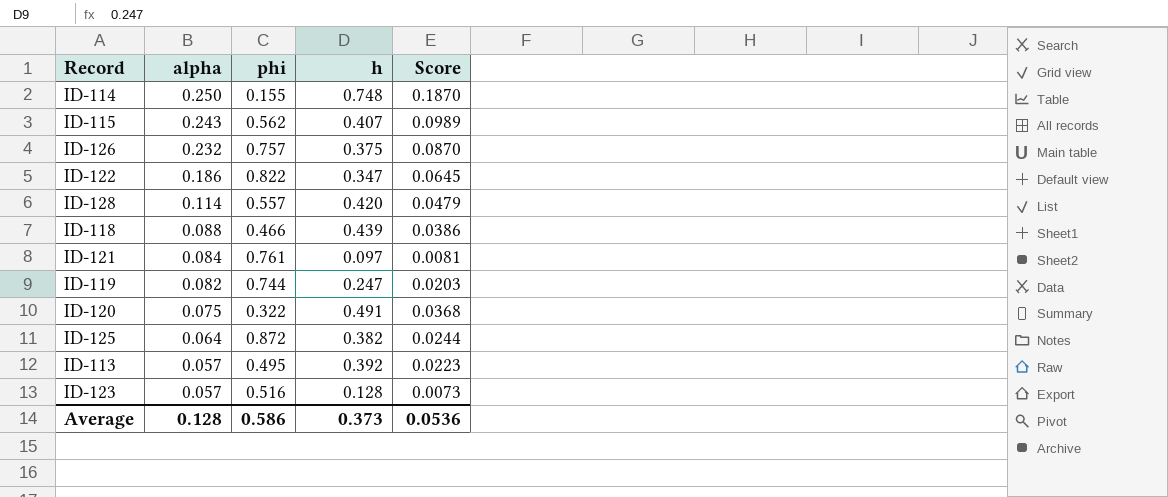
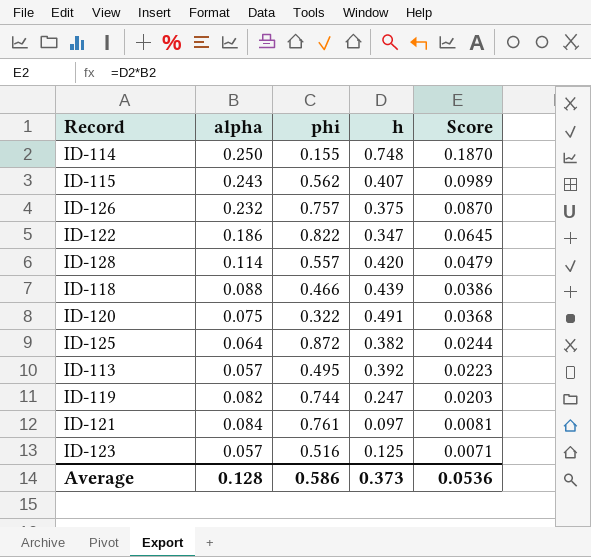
row order: alpha descending -> Score descending
ID-123 | h: 0.128 -> 0.125
ID-123 | Score: 0.0073 -> 0.0071

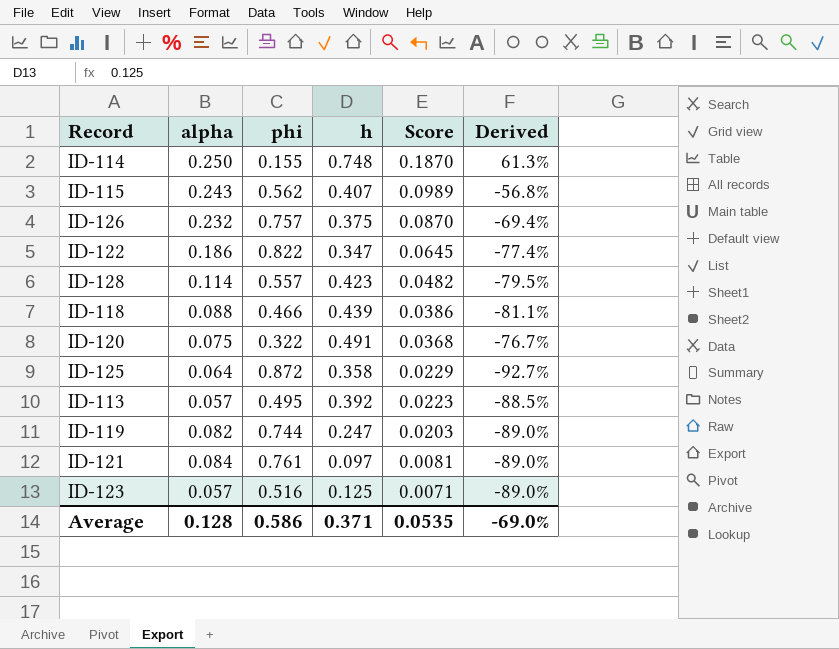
column Derived | formula: none -> ([alpha] - [phi]) / [phi]
ID-128 | h: 0.420 -> 0.423
ID-128 | Score: 0.0479 -> 0.0482
ID-125 | h: 0.382 -> 0.358
ID-125 | Score: 0.0244 -> 0.0229
Average | h: 0.373 -> 0.371
Average | Score: 0.0536 -> 0.0535

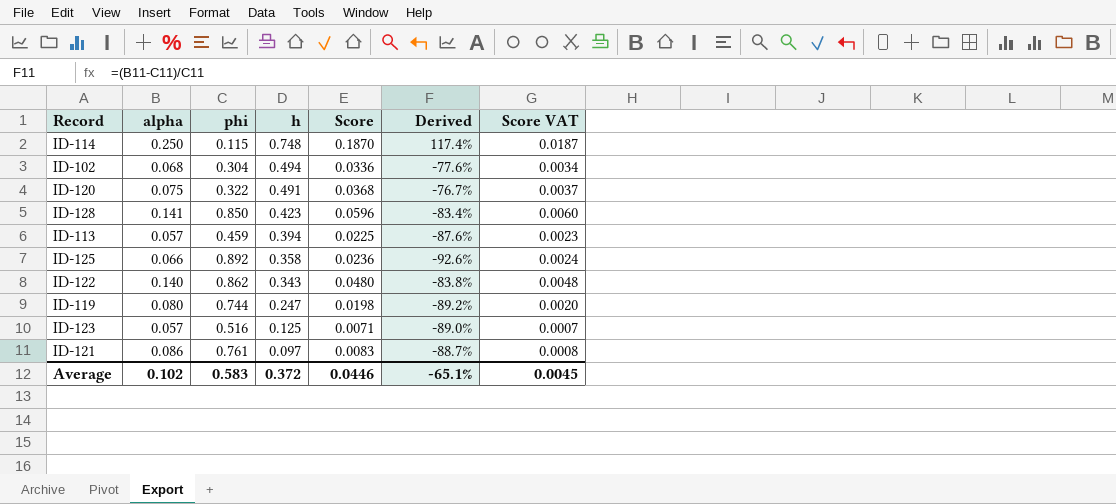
row order: Score descending -> h descending
column Score VAT | formula: none -> [Score] * 0.1
row ID-115: 0.243 | 0.562 | 0.407 | 0.0989 | -56.8% -> none
row ID-126: 0.232 | 0.757 | 0.375 | 0.0870 | -69.4% -> none
row ID-118: 0.088 | 0.466 | 0.439 | 0.0386 | -81.1% -> none
ID-114 | phi: 0.155 -> 0.115
ID-114 | Derived: 61.3% -> 117.4%
row ID-102: none -> 0.068 | 0.304 | 0.494 | 0.0336 | -77.6% | 0.0034
ID-128 | alpha: 0.114 -> 0.141
ID-128 | phi: 0.557 -> 0.850
ID-128 | Score: 0.0482 -> 0.0596
ID-128 | Derived: -79.5% -> -83.4%
ID-113 | phi: 0.495 -> 0.459
ID-113 | h: 0.392 -> 0.394
ID-113 | Score: 0.0223 -> 0.0225
ID-113 | Derived: -88.5% -> -87.6%
ID-125 | alpha: 0.064 -> 0.066
ID-125 | phi: 0.872 -> 0.892
ID-125 | Score: 0.0229 -> 0.0236
ID-125 | Derived: -92.7% -> -92.6%
ID-122 | alpha: 0.186 -> 0.140
ID-122 | phi: 0.822 -> 0.862
ID-122 | h: 0.347 -> 0.343
ID-122 | Score: 0.0645 -> 0.0480
ID-122 | Derived: -77.4% -> -83.8%
ID-119 | alpha: 0.082 -> 0.080
ID-119 | Score: 0.0203 -> 0.0198
ID-119 | Derived: -89.0% -> -89.2%
ID-121 | alpha: 0.084 -> 0.086
ID-121 | Score: 0.0081 -> 0.0083
ID-121 | Derived: -89.0% -> -88.7%
Average | alpha: 0.128 -> 0.102
Average | phi: 0.586 -> 0.583
Average | h: 0.371 -> 0.372
Average | Score: 0.0535 -> 0.0446
Average | Derived: -69.0% -> -65.1%

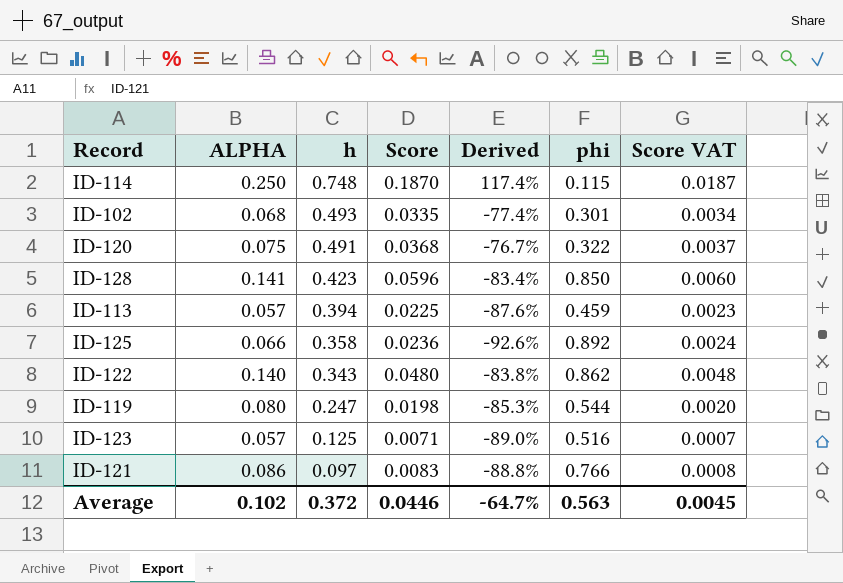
column name: alpha -> ALPHA
column phi | position: 3 -> 6
ID-102 | h: 0.494 -> 0.493
ID-102 | Score: 0.0336 -> 0.0335
ID-102 | Derived: -77.6% -> -77.4%
ID-102 | phi: 0.304 -> 0.301
ID-119 | Derived: -89.2% -> -85.3%
ID-119 | phi: 0.744 -> 0.544
ID-121 | Derived: -88.7% -> -88.8%
ID-121 | phi: 0.761 -> 0.766
Average | Derived: -65.1% -> -64.7%
Average | phi: 0.583 -> 0.563

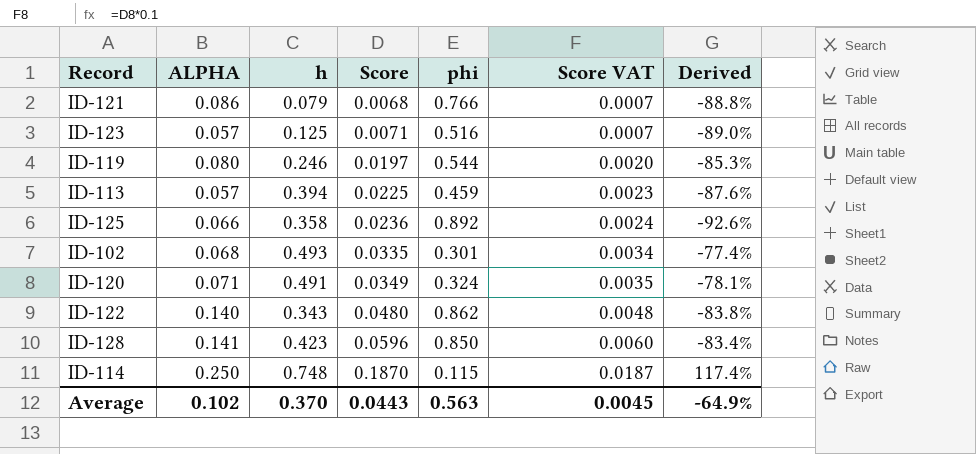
row order: h descending -> Score ascending
column Derived | position: 5 -> 7
ID-121 | h: 0.097 -> 0.079
ID-121 | Score: 0.0083 -> 0.0068
ID-121 | Score VAT: 0.0008 -> 0.0007
ID-119 | h: 0.247 -> 0.246
ID-119 | Score: 0.0198 -> 0.0197
ID-120 | ALPHA: 0.075 -> 0.071
ID-120 | Score: 0.0368 -> 0.0349
ID-120 | phi: 0.322 -> 0.324
ID-120 | Score VAT: 0.0037 -> 0.0035
ID-120 | Derived: -76.7% -> -78.1%
Average | h: 0.372 -> 0.370
Average | Score: 0.0446 -> 0.0443
Average | Derived: -64.7% -> -64.9%

